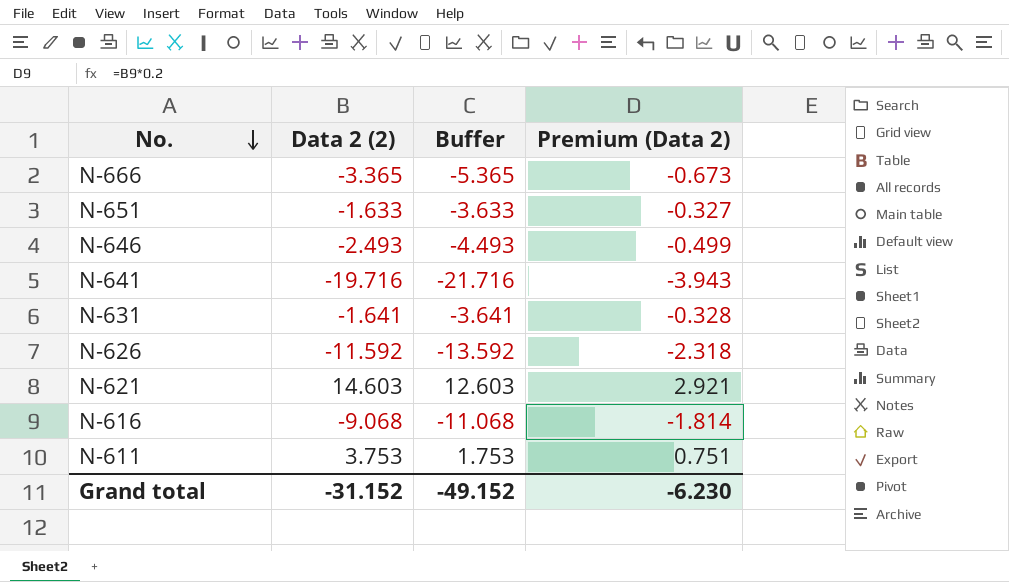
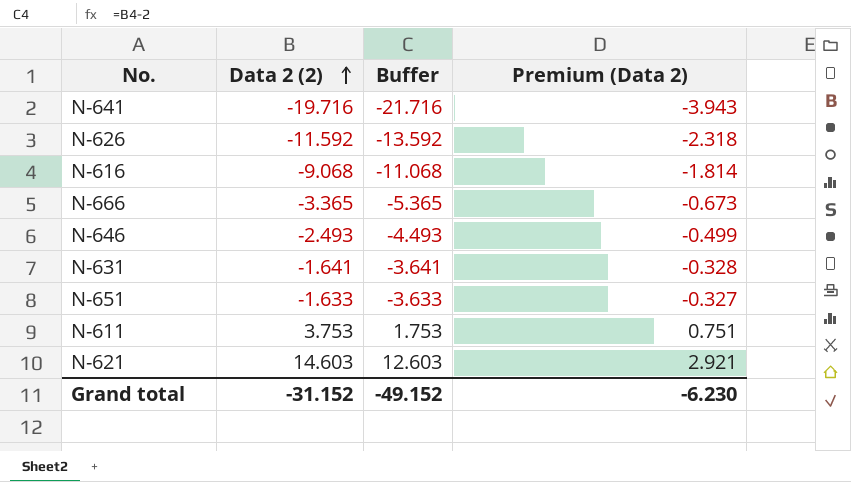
row order: No. descending -> Data 2 (2) ascending

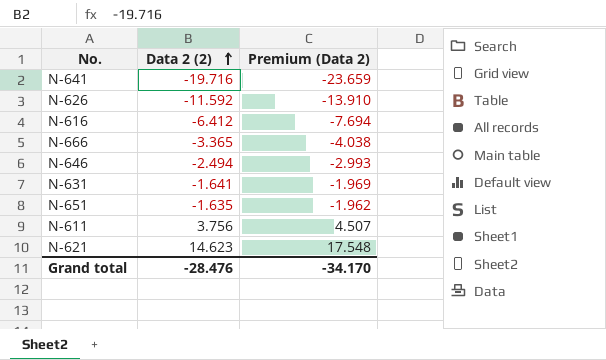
column Buffer | formula: [Data 2 (2)] - 2 -> none
column Premium (Data 2) | formula: [Data 2 (2)] * 0.2 -> [Data 2 (2)] * 1.2
N-616 | Data 2 (2): -9.068 -> -6.412
N-646 | Data 2 (2): -2.493 -> -2.494
N-651 | Data 2 (2): -1.633 -> -1.635
N-611 | Data 2 (2): 3.753 -> 3.756
N-621 | Data 2 (2): 14.603 -> 14.623
Grand total | Data 2 (2): -31.152 -> -28.476
Grand total | Premium (Data 2): -6.230 -> -34.170

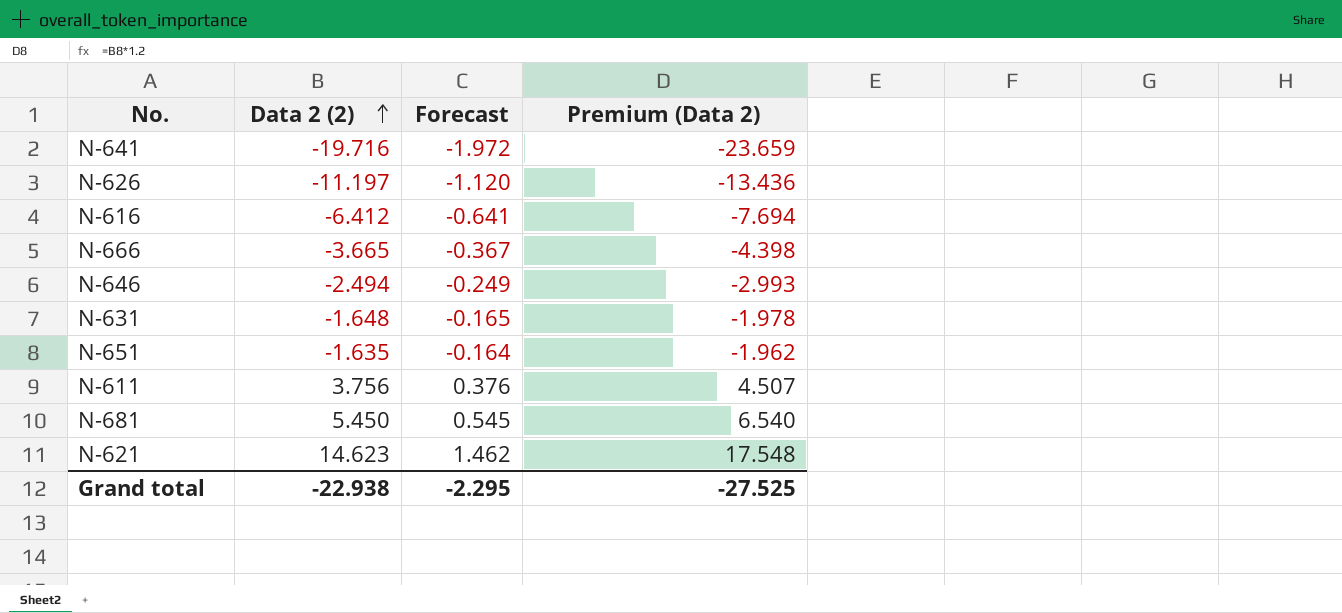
column Forecast | formula: none -> [Data 2 (2)] * 0.1
N-626 | Data 2 (2): -11.592 -> -11.197
N-626 | Premium (Data 2): -13.910 -> -13.436
N-666 | Data 2 (2): -3.365 -> -3.665
N-666 | Premium (Data 2): -4.038 -> -4.398
N-631 | Data 2 (2): -1.641 -> -1.648
N-631 | Premium (Data 2): -1.969 -> -1.978
row N-681: none -> 5.450 | 0.545 | 6.540
Grand total | Data 2 (2): -28.476 -> -22.938
Grand total | Premium (Data 2): -34.170 -> -27.525

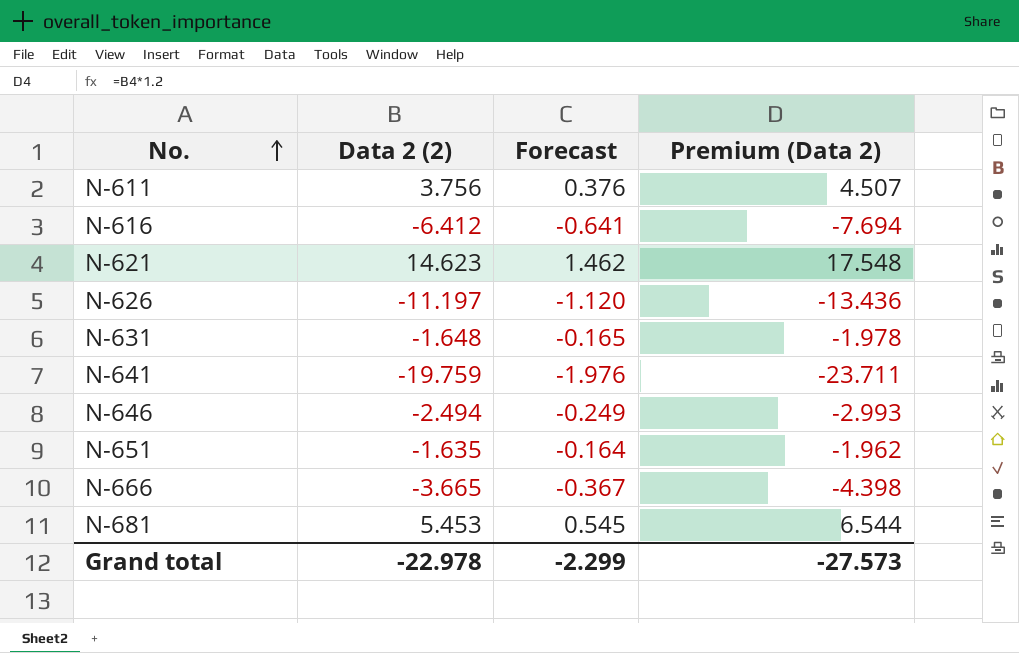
row order: Data 2 (2) ascending -> No. ascending
N-641 | Data 2 (2): -19.716 -> -19.759
N-641 | Forecast: -1.972 -> -1.976
N-641 | Premium (Data 2): -23.659 -> -23.711
N-681 | Data 2 (2): 5.450 -> 5.453
N-681 | Premium (Data 2): 6.540 -> 6.544
Grand total | Data 2 (2): -22.938 -> -22.978
Grand total | Forecast: -2.295 -> -2.299
Grand total | Premium (Data 2): -27.525 -> -27.573

